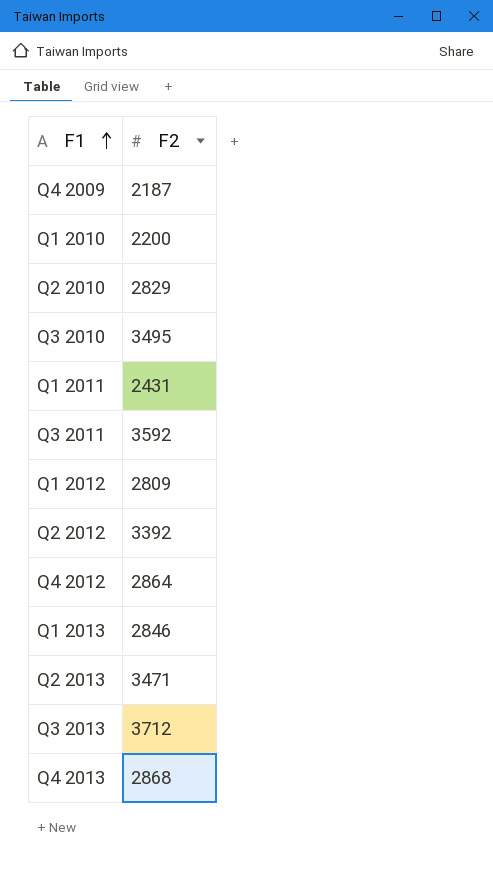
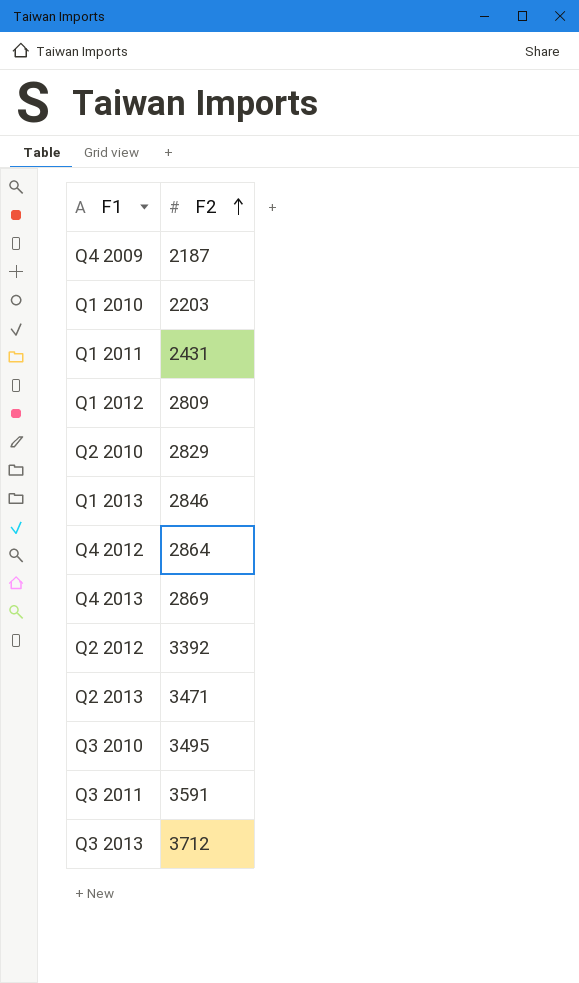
row order: F1 ascending -> F2 ascending
Q1 2010 | F2: 2200 -> 2203
Q4 2013 | F2: 2868 -> 2869
Q3 2011 | F2: 3592 -> 3591

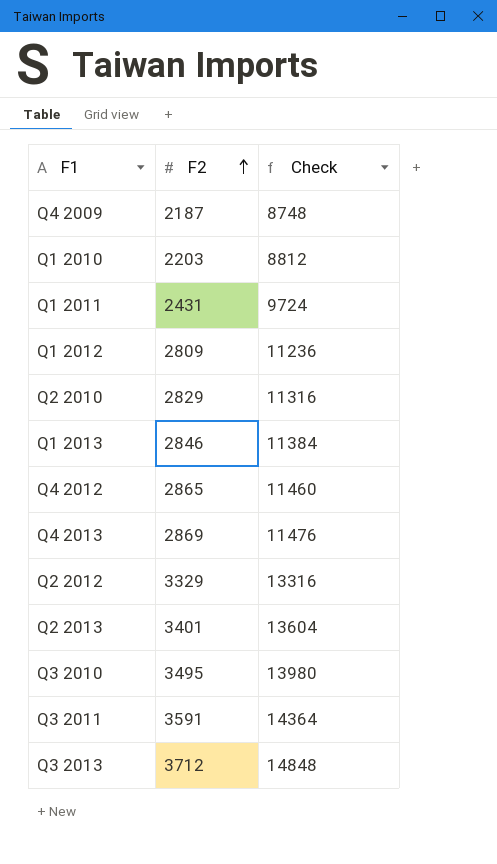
column Check | formula: none -> [F2] * 4
Q4 2012 | F2: 2864 -> 2865
Q2 2012 | F2: 3392 -> 3329
Q2 2013 | F2: 3471 -> 3401

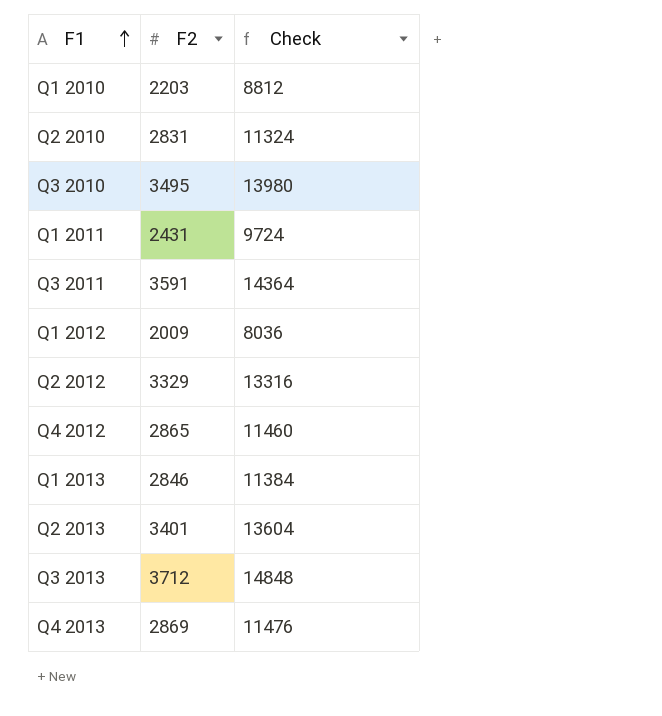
row order: F2 ascending -> F1 ascending
row Q4 2009: 2187 | 8748 -> none
Q2 2010 | F2: 2829 -> 2831
Q2 2010 | Check: 11316 -> 11324
Q1 2012 | F2: 2809 -> 2009
Q1 2012 | Check: 11236 -> 8036

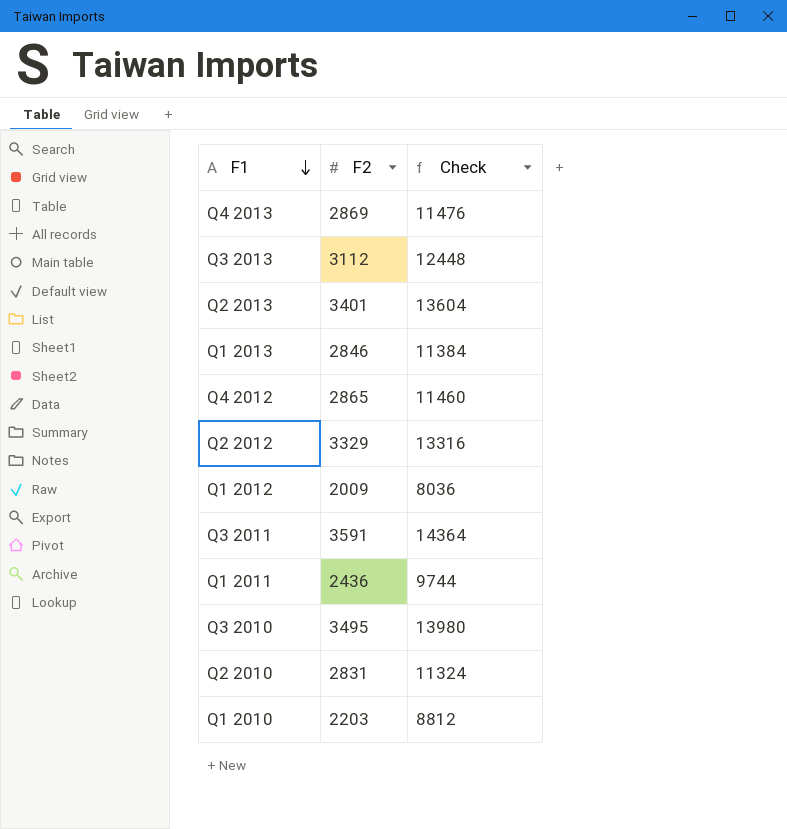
row order: F1 ascending -> F1 descending
Q3 2013 | F2: 3712 -> 3112
Q3 2013 | Check: 14848 -> 12448
Q1 2011 | F2: 2431 -> 2436
Q1 2011 | Check: 9724 -> 9744

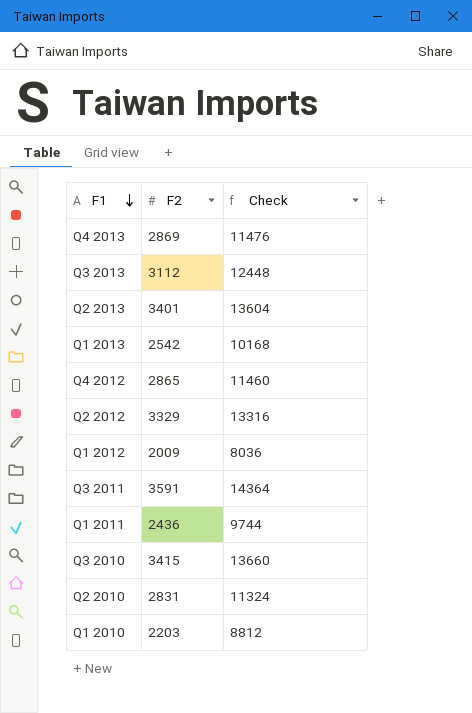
Q1 2013 | F2: 2846 -> 2542
Q1 2013 | Check: 11384 -> 10168
Q3 2010 | F2: 3495 -> 3415
Q3 2010 | Check: 13980 -> 13660

